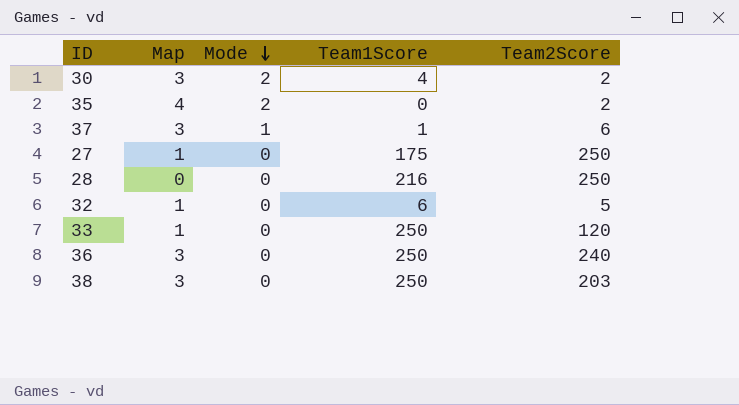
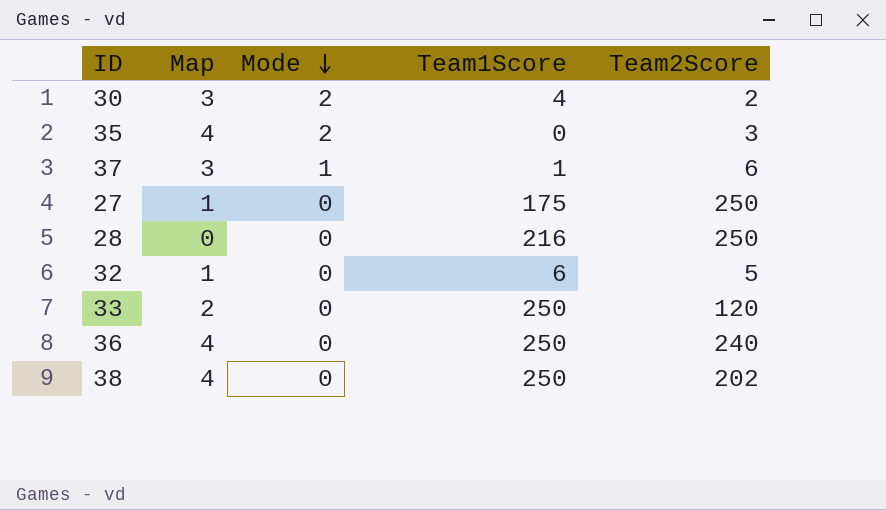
35 | Team2Score: 2 -> 3
33 | Map: 1 -> 2
36 | Map: 3 -> 4
38 | Map: 3 -> 4
38 | Team2Score: 203 -> 202

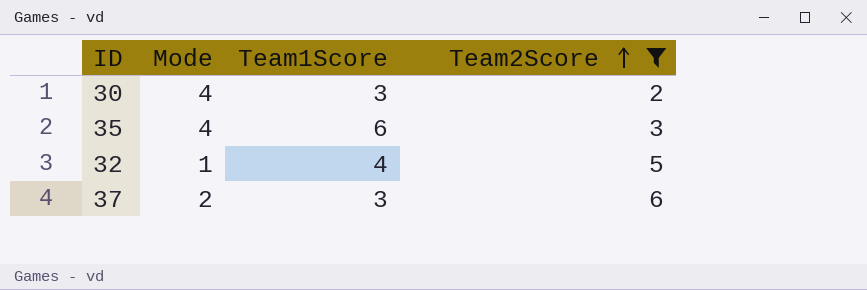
filter: none -> Team2Score <= 6
row order: Mode descending -> Team2Score ascending
column Map | position: 2 -> none
30 | Mode: 2 -> 4
30 | Team1Score: 4 -> 3
35 | Mode: 2 -> 4
35 | Team1Score: 0 -> 6
32 | Mode: 0 -> 1
32 | Team1Score: 6 -> 4
37 | Mode: 1 -> 2
37 | Team1Score: 1 -> 3

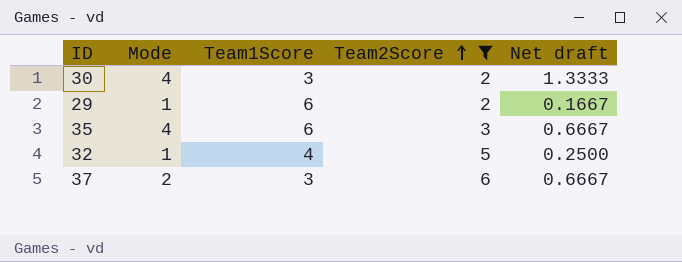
column Net draft | formula: none -> [Mode] / [Team1Score]
row 29: none -> 1 | 6 | 2 | 0.1667

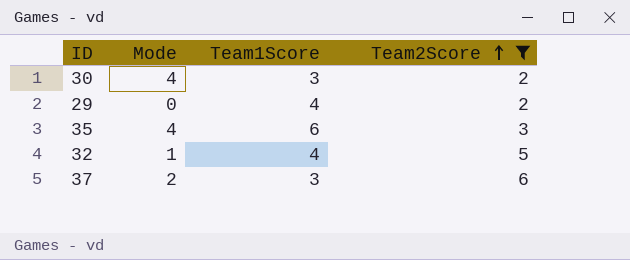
column Net draft | formula: [Mode] / [Team1Score] -> none
29 | Mode: 1 -> 0
29 | Team1Score: 6 -> 4

